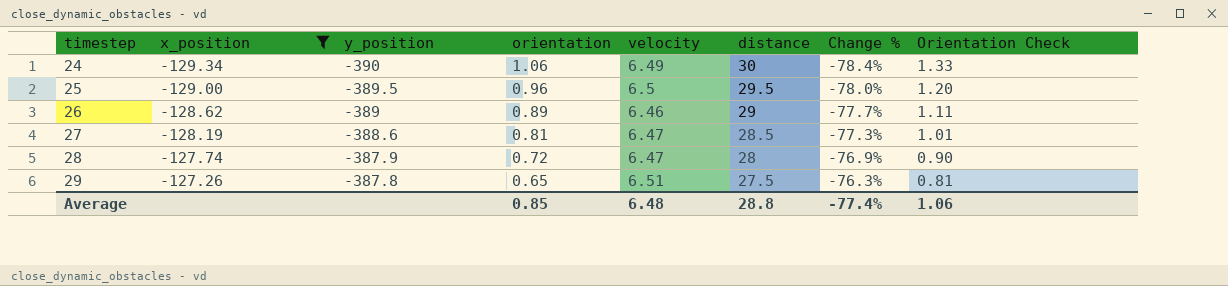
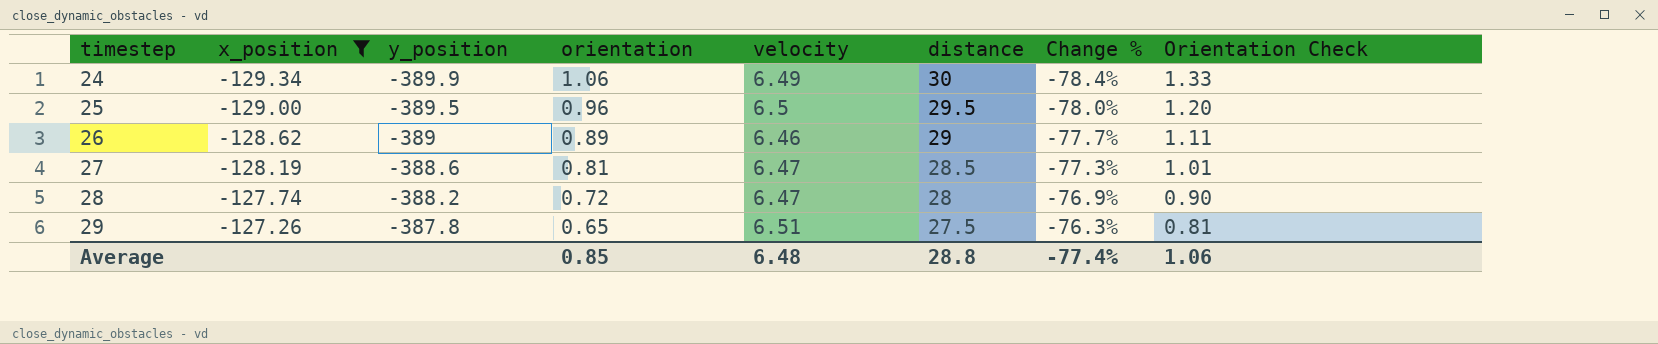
24 | y_position: -390 -> -389.9
28 | y_position: -387.9 -> -388.2

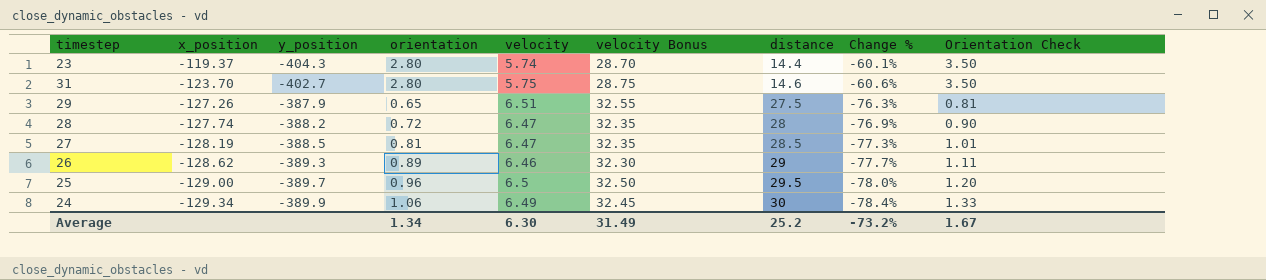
filter: x_position <= -127.26 -> none
row order: timestep ascending -> x_position descending
column velocity Bonus | formula: none -> [velocity] * 5
29 | y_position: -387.8 -> -387.9
27 | y_position: -388.6 -> -388.5
26 | y_position: -389 -> -389.3
25 | y_position: -389.5 -> -389.7
Average | orientation: 0.85 -> 1.34
Average | velocity: 6.48 -> 6.30
Average | distance: 28.8 -> 25.2
Average | Change %: -77.4% -> -73.2%
Average | Orientation Check: 1.06 -> 1.67

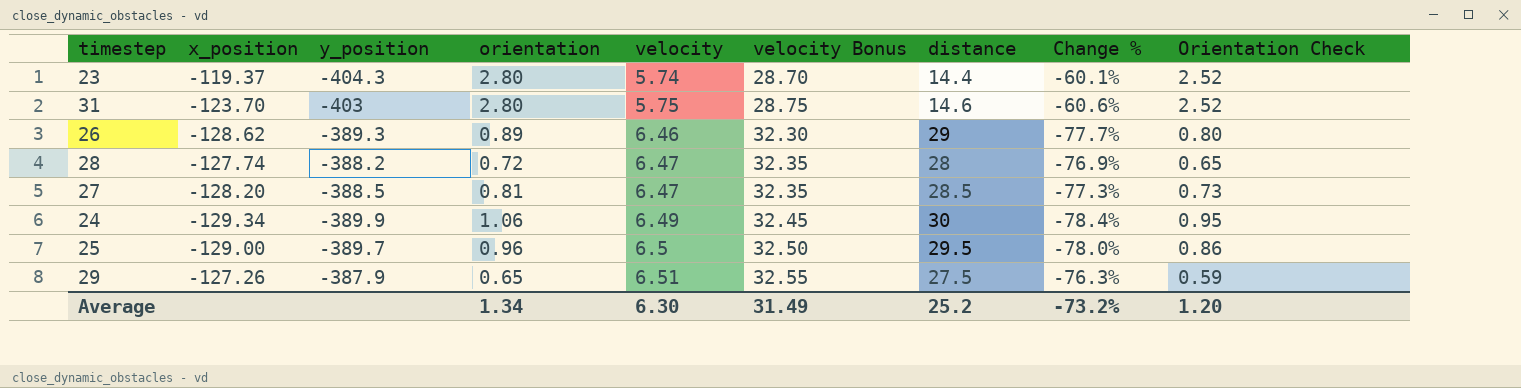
row order: x_position descending -> velocity ascending
column Orientation Check | formula: [orientation] * 1.25 -> [orientation] * 0.9
31 | y_position: -402.7 -> -403
27 | x_position: -128.19 -> -128.20
Average | Orientation Check: 1.67 -> 1.20

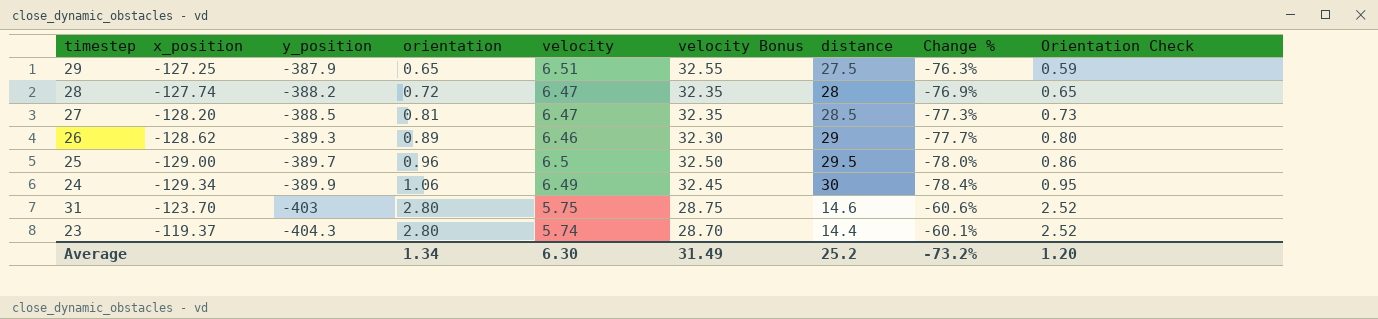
row order: velocity ascending -> y_position descending
29 | x_position: -127.26 -> -127.25

